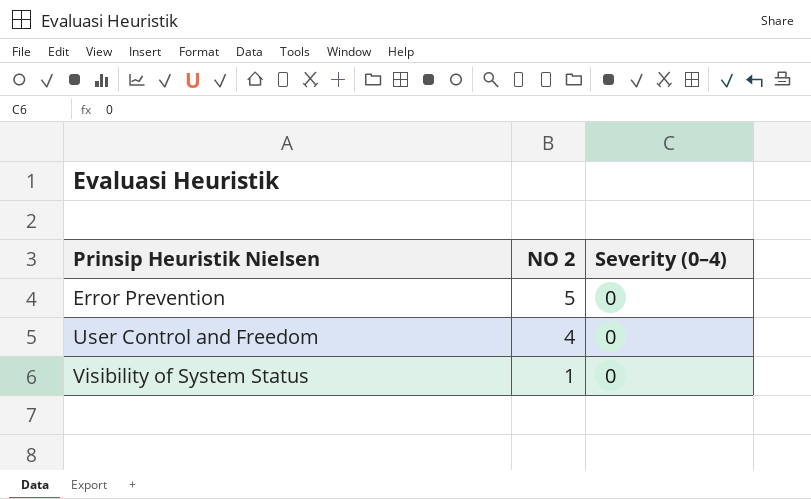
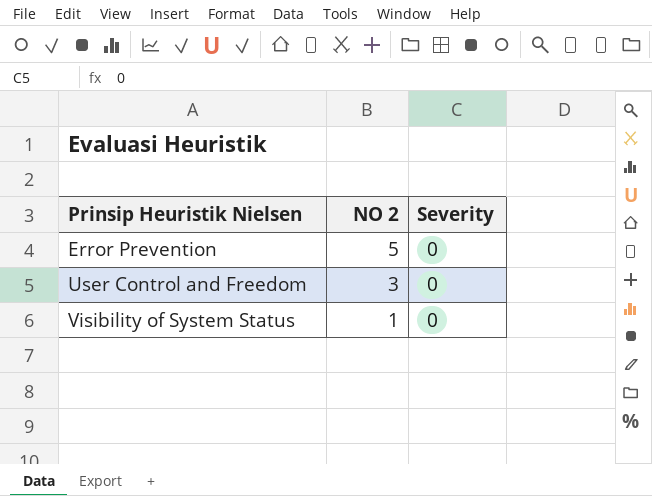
column name: Severity (0–4) -> Severity
User Control and Freedom | NO 2: 4 -> 3

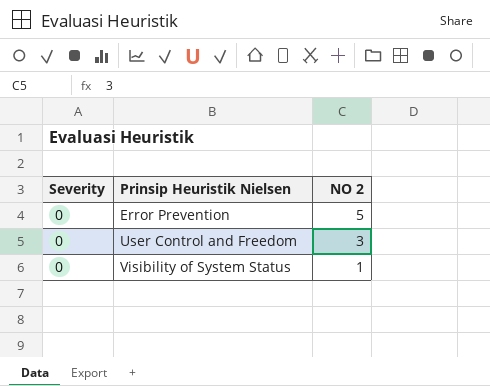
column Severity | position: 3 -> 1

